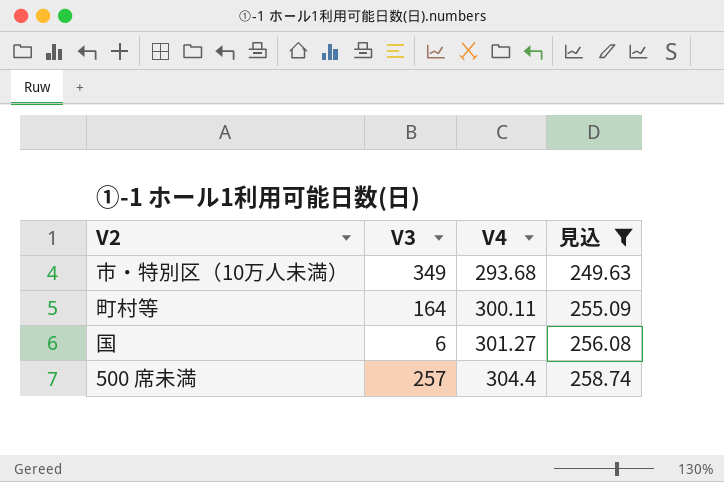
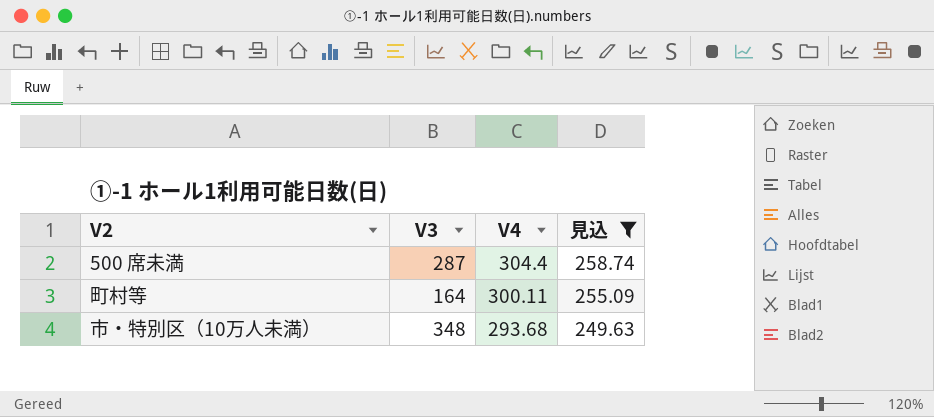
row order: V4 ascending -> V4 descending
row 国: 6 | 301.27 | 256.08 -> none
500 席未満 | V3: 257 -> 287
市・特別区（10万人未満） | V3: 349 -> 348

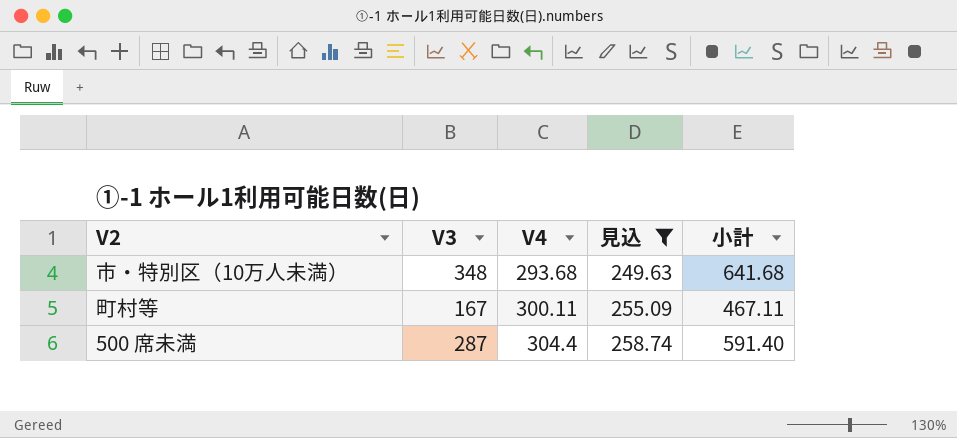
row order: V4 descending -> V4 ascending
column 小計 | formula: none -> [V3] + [V4]
町村等 | V3: 164 -> 167

